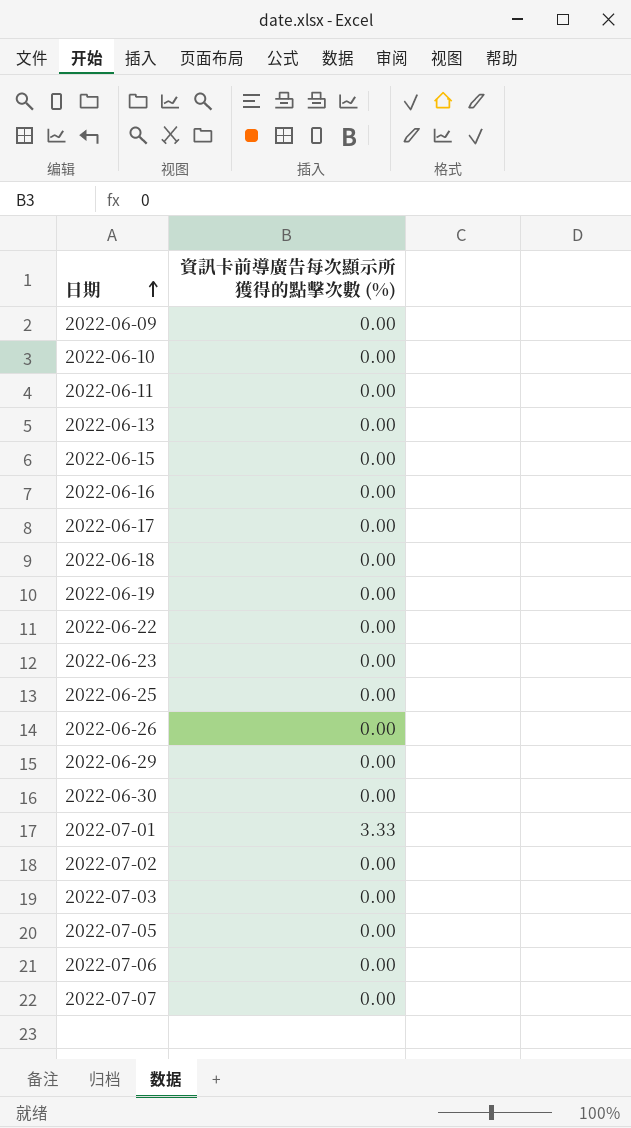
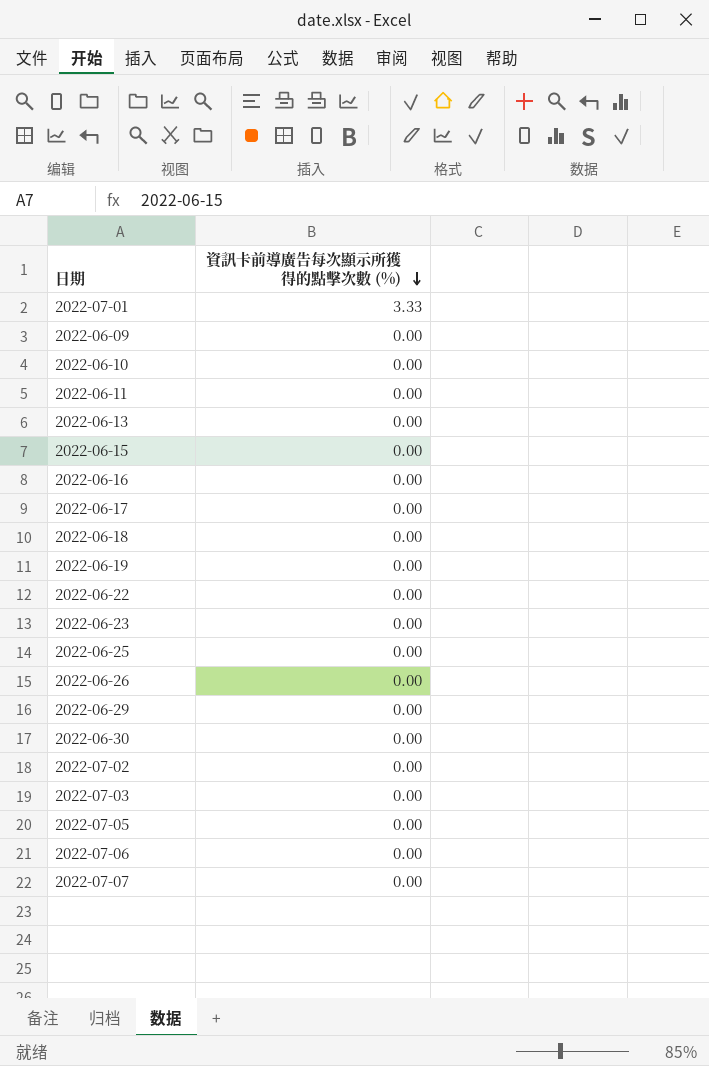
row order: 日期 ascending -> 資訊卡前導廣告每次顯示所獲得的點擊次數 (%) descending

